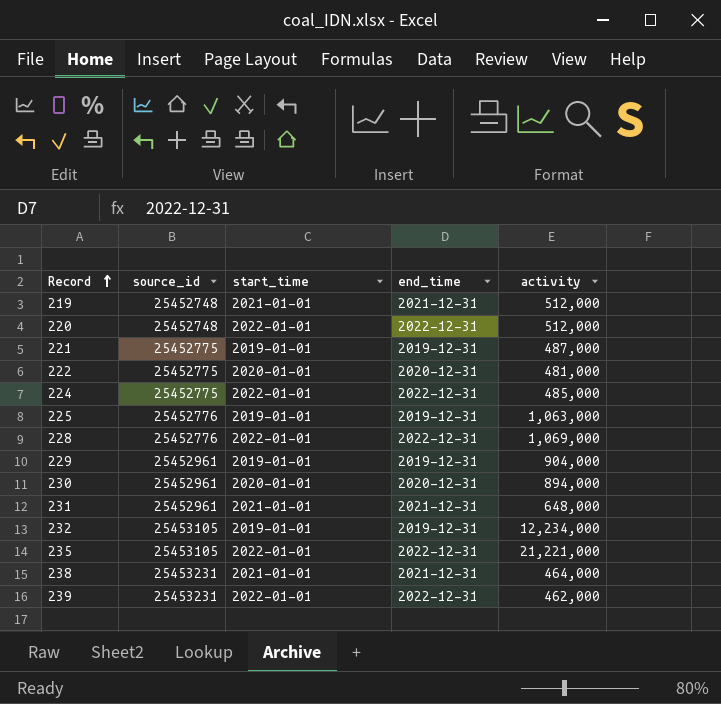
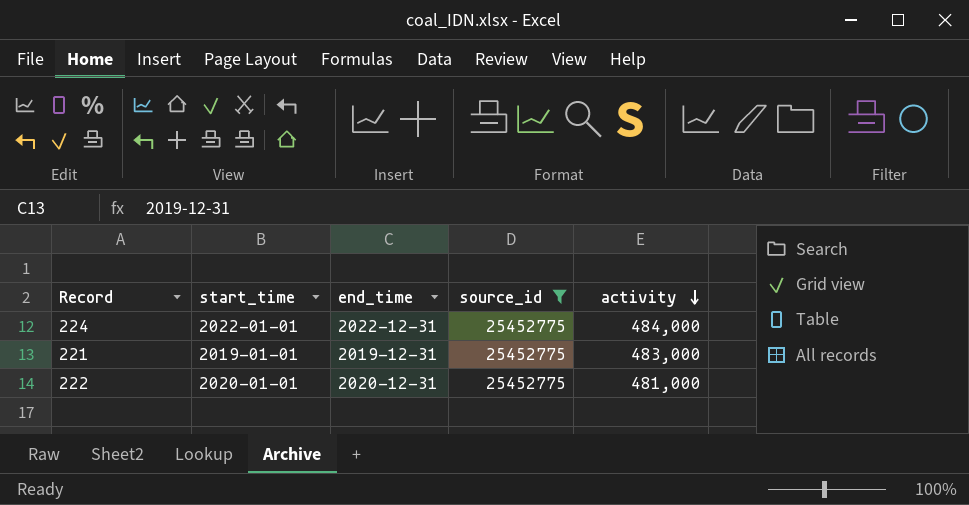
filter: none -> source_id = 25452775
row order: Record ascending -> activity descending
column source_id | position: 2 -> 4
224 | activity: 485,000 -> 484,000
221 | activity: 487,000 -> 483,000

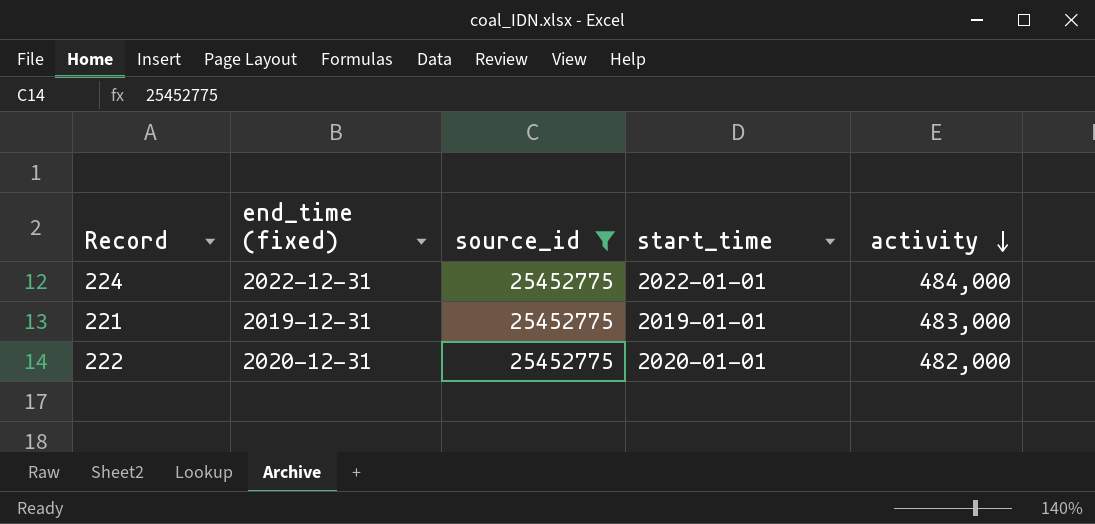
column name: end_time -> end_time (fixed)
column start_time | position: 2 -> 4
222 | activity: 481,000 -> 482,000

